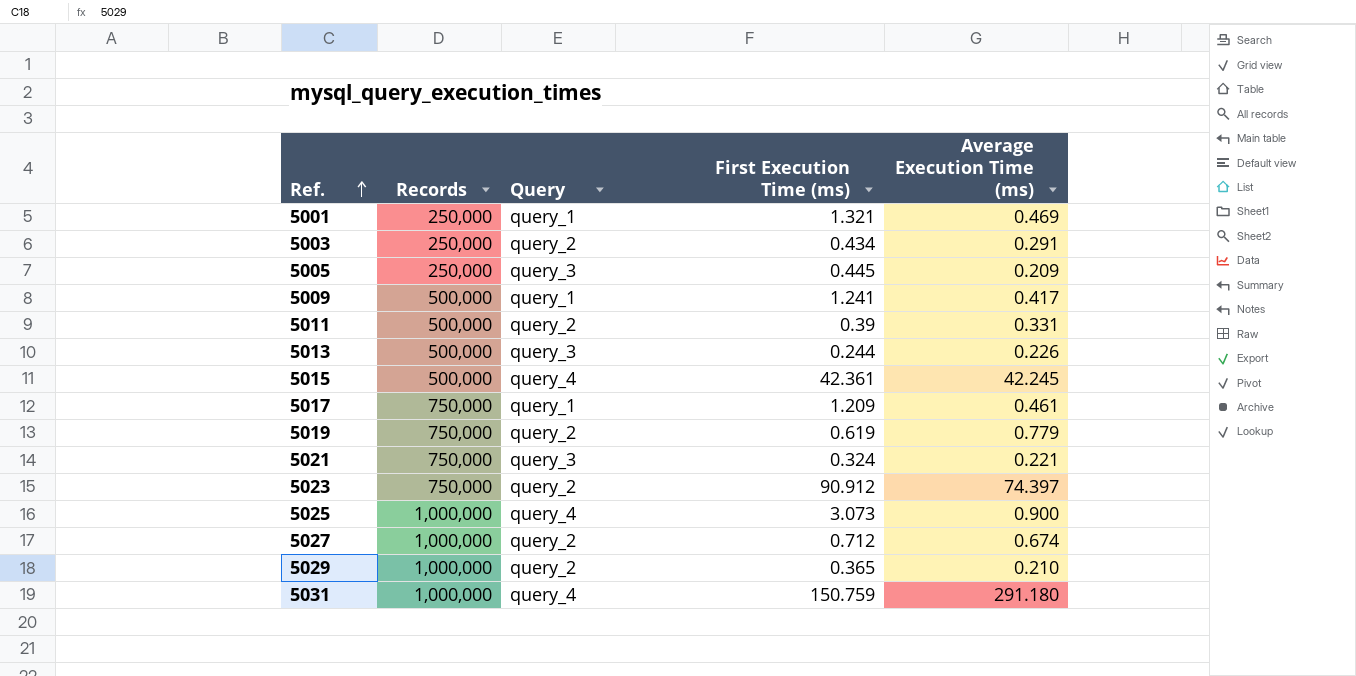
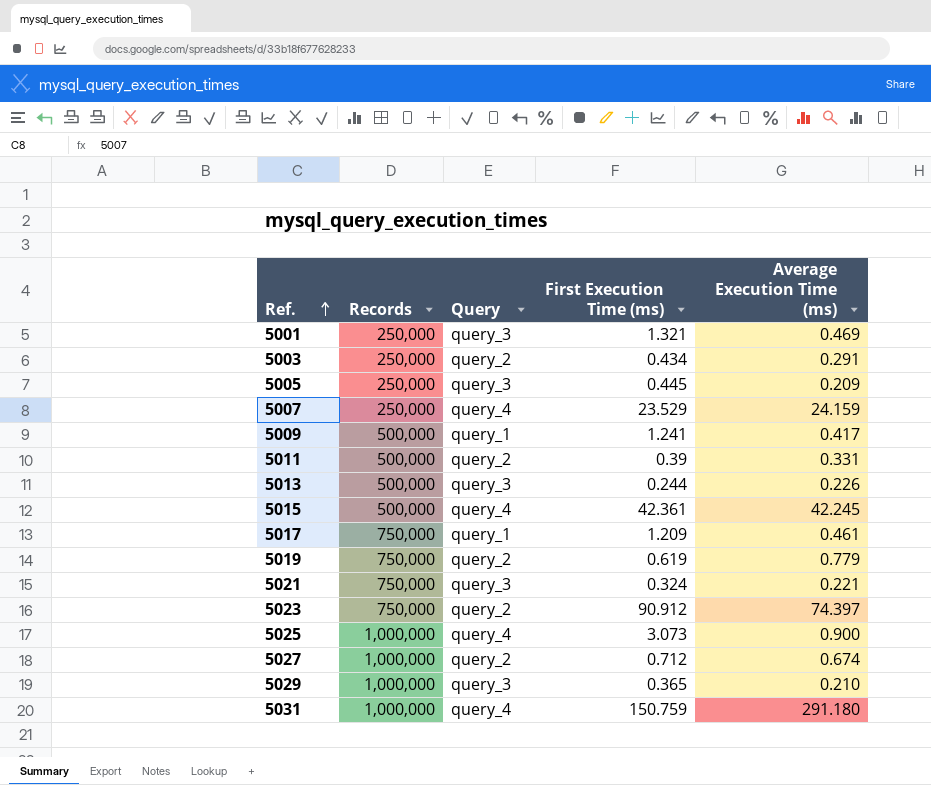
5001 | Query: query_1 -> query_3
row 5007: none -> 250,000 | query_4 | 23.529 | 24.159
5029 | Query: query_2 -> query_3

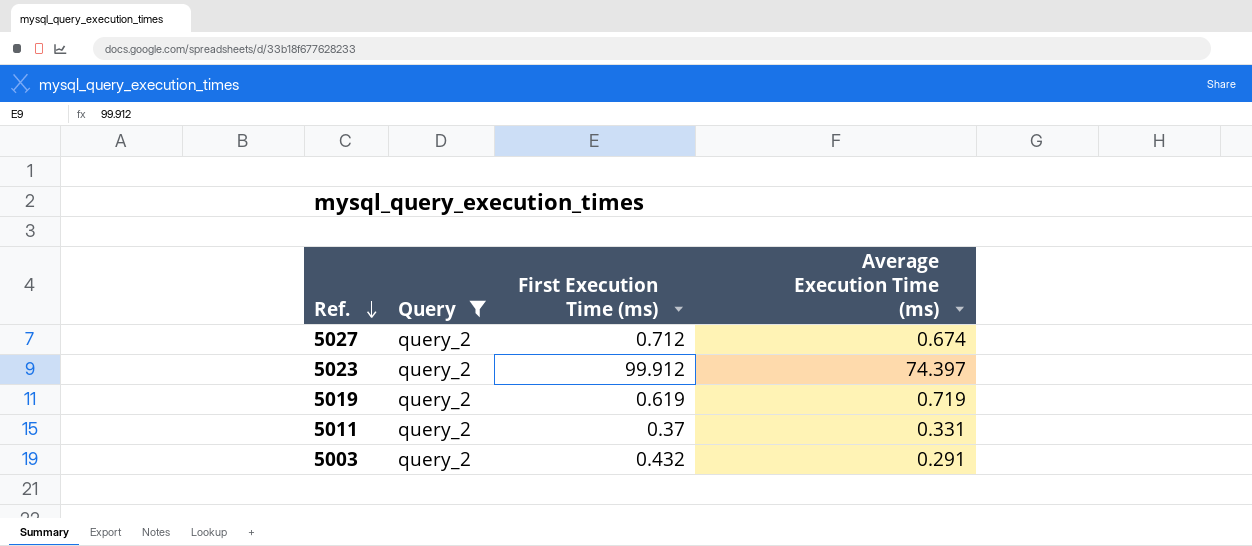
filter: none -> Query = query_2
row order: Ref. ascending -> Ref. descending
column Records | position: 2 -> none
5023 | First Execution Time (ms): 90.912 -> 99.912
5019 | Average Execution Time (ms): 0.779 -> 0.719
5011 | First Execution Time (ms): 0.39 -> 0.37
5003 | First Execution Time (ms): 0.434 -> 0.432

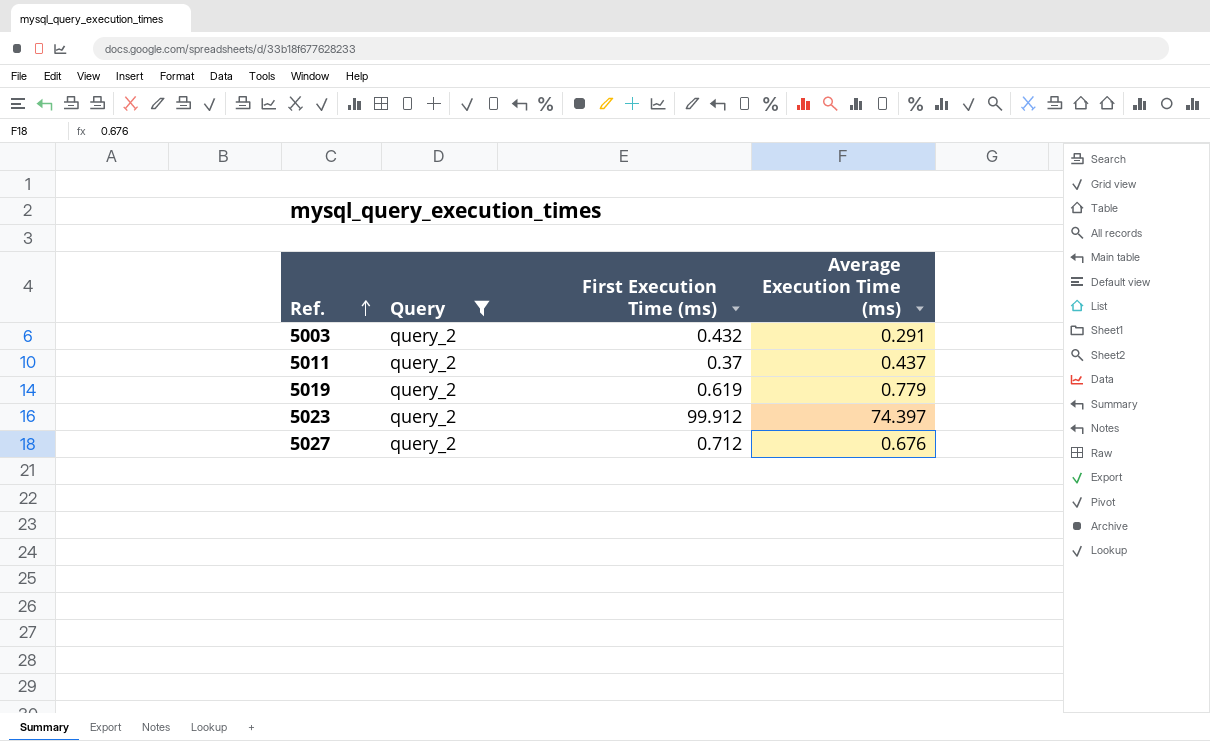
row order: Ref. descending -> Ref. ascending
5011 | Average Execution Time (ms): 0.331 -> 0.437
5019 | Average Execution Time (ms): 0.719 -> 0.779
5027 | Average Execution Time (ms): 0.674 -> 0.676

